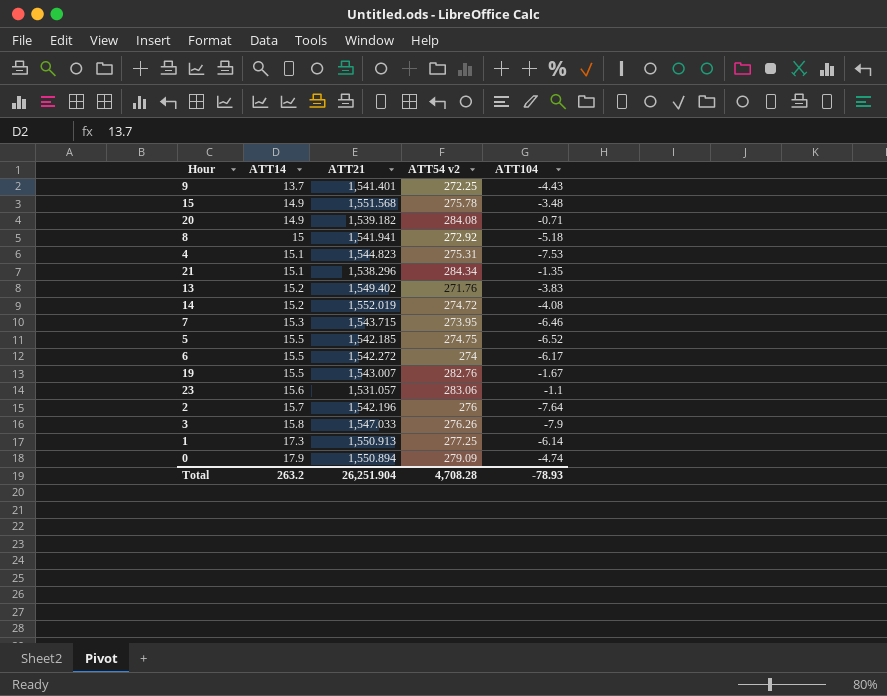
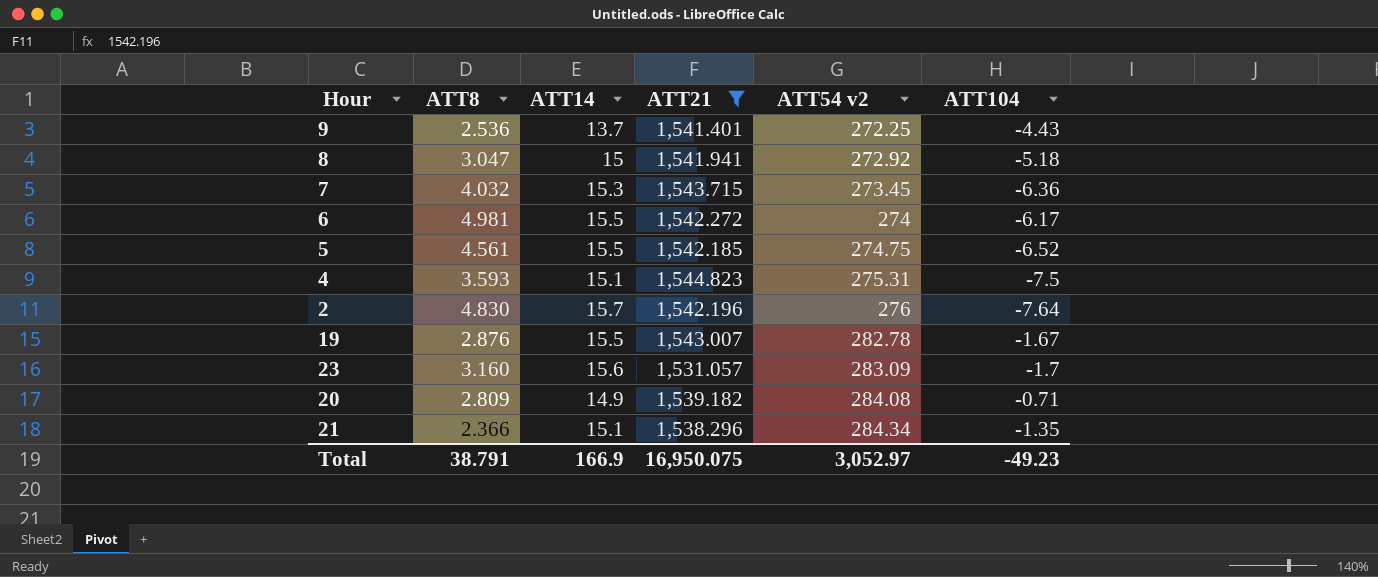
filter: none -> ATT21 <= 1,544.823
row order: ATT14 ascending -> ATT54 v2 ascending
column ATT8 | position: none -> 2
7 | ATT54 v2: 273.95 -> 273.45
7 | ATT104: -6.46 -> -6.36
4 | ATT104: -7.53 -> -7.5
19 | ATT54 v2: 282.76 -> 282.78
23 | ATT54 v2: 283.06 -> 283.09
23 | ATT104: -1.1 -> -1.7
Total | ATT14: 263.2 -> 166.9
Total | ATT21: 26,251.904 -> 16,950.075
Total | ATT54 v2: 4,708.28 -> 3,052.97
Total | ATT104: -78.93 -> -49.23

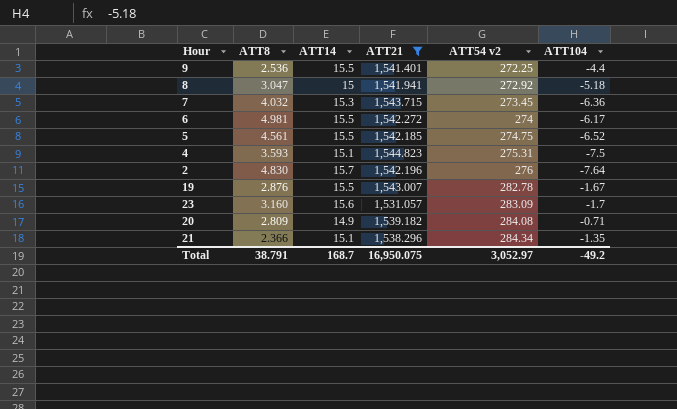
9 | ATT14: 13.7 -> 15.5
9 | ATT104: -4.43 -> -4.4
Total | ATT14: 166.9 -> 168.7
Total | ATT104: -49.23 -> -49.2

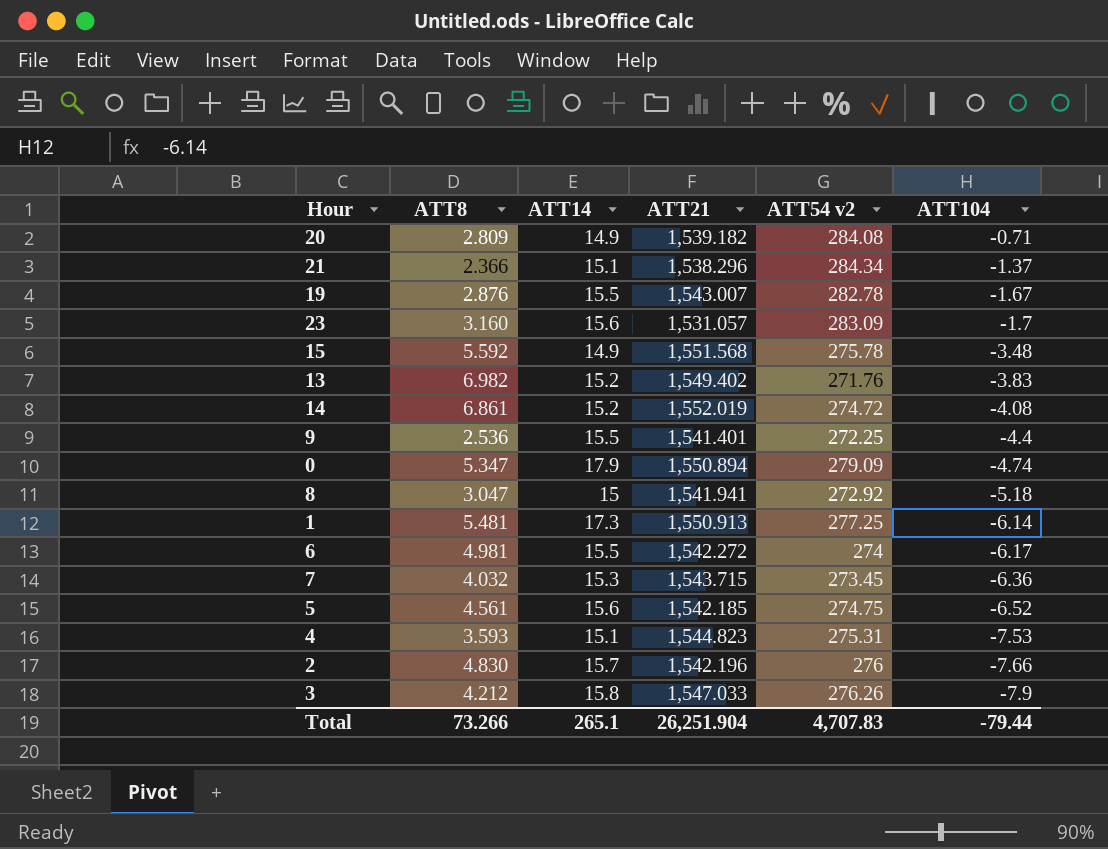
filter: ATT21 <= 1,544.823 -> none
row order: ATT54 v2 ascending -> ATT104 descending
21 | ATT104: -1.35 -> -1.37
5 | ATT14: 15.5 -> 15.6
4 | ATT104: -7.5 -> -7.53
2 | ATT104: -7.64 -> -7.66
Total | ATT8: 38.791 -> 73.266
Total | ATT14: 168.7 -> 265.1
Total | ATT21: 16,950.075 -> 26,251.904
Total | ATT54 v2: 3,052.97 -> 4,707.83
Total | ATT104: -49.2 -> -79.44

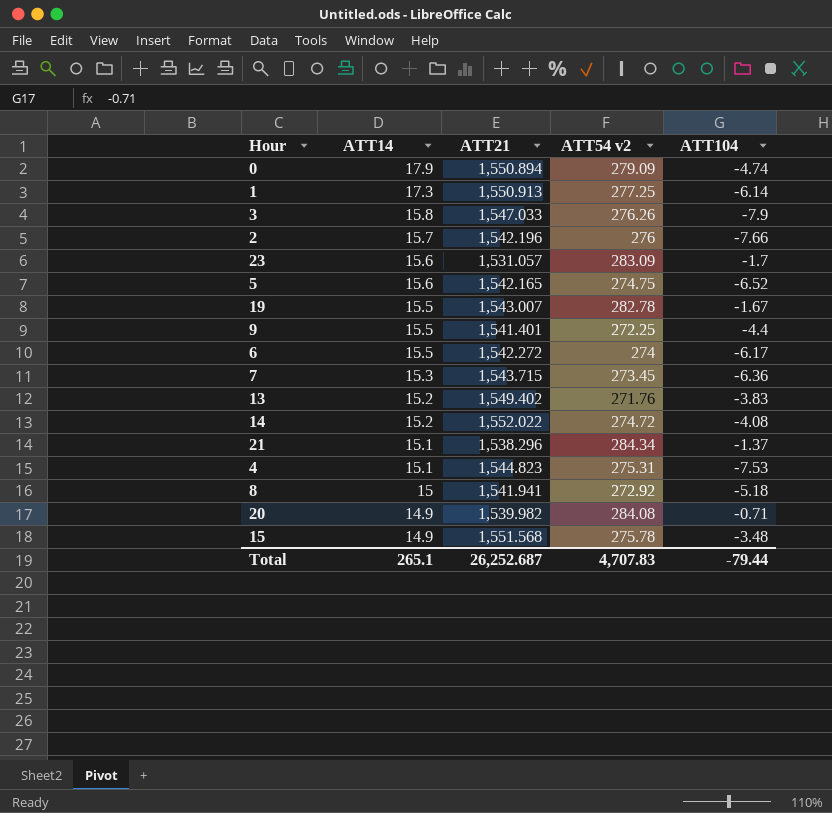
row order: ATT104 descending -> ATT14 descending
column ATT8 | position: 2 -> none
5 | ATT21: 1,542.185 -> 1,542.165
14 | ATT21: 1,552.019 -> 1,552.022
20 | ATT21: 1,539.182 -> 1,539.982
Total | ATT21: 26,251.904 -> 26,252.687

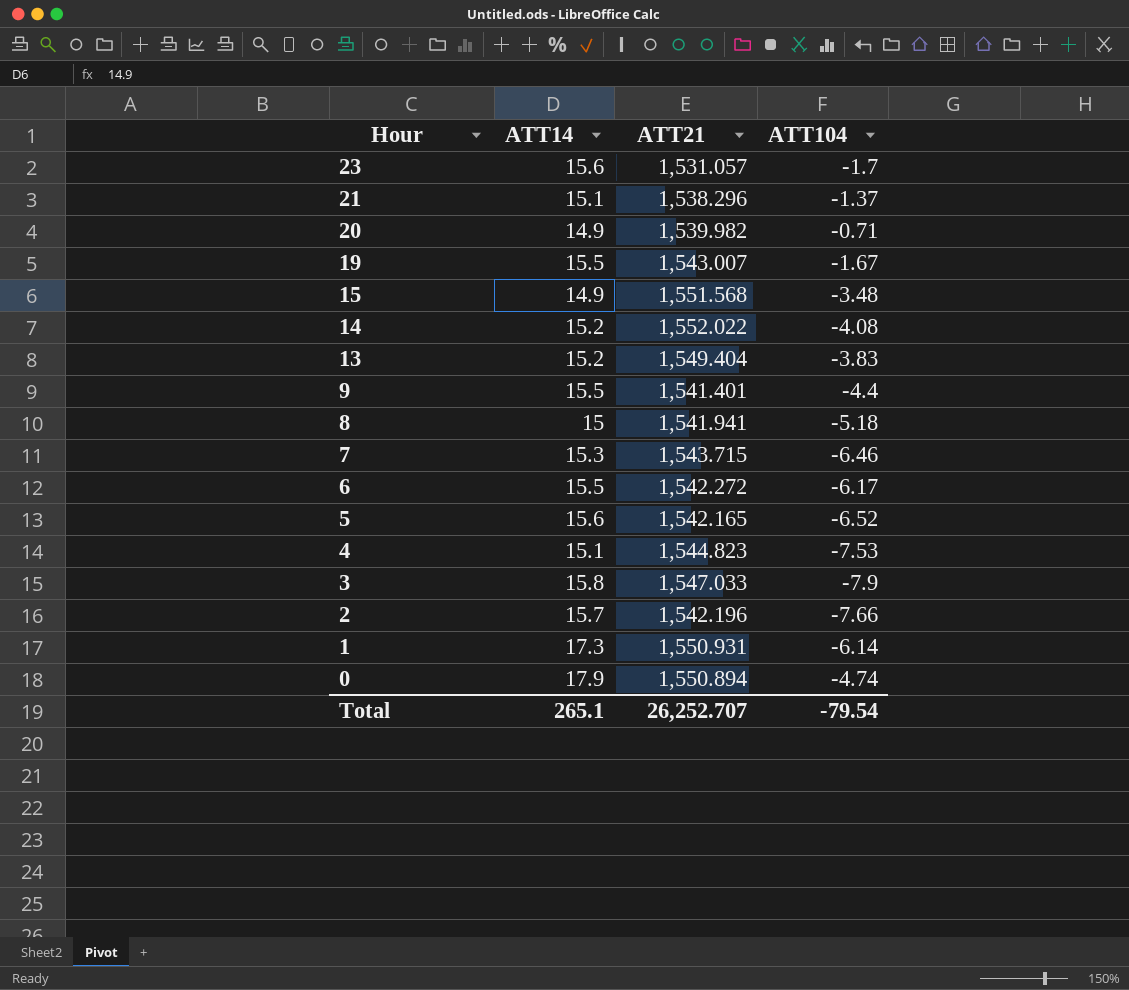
row order: ATT14 descending -> Hour descending
column ATT54 v2 | position: 4 -> none
13 | ATT21: 1,549.402 -> 1,549.404
7 | ATT104: -6.36 -> -6.46
1 | ATT21: 1,550.913 -> 1,550.931
Total | ATT21: 26,252.687 -> 26,252.707
Total | ATT104: -79.44 -> -79.54

